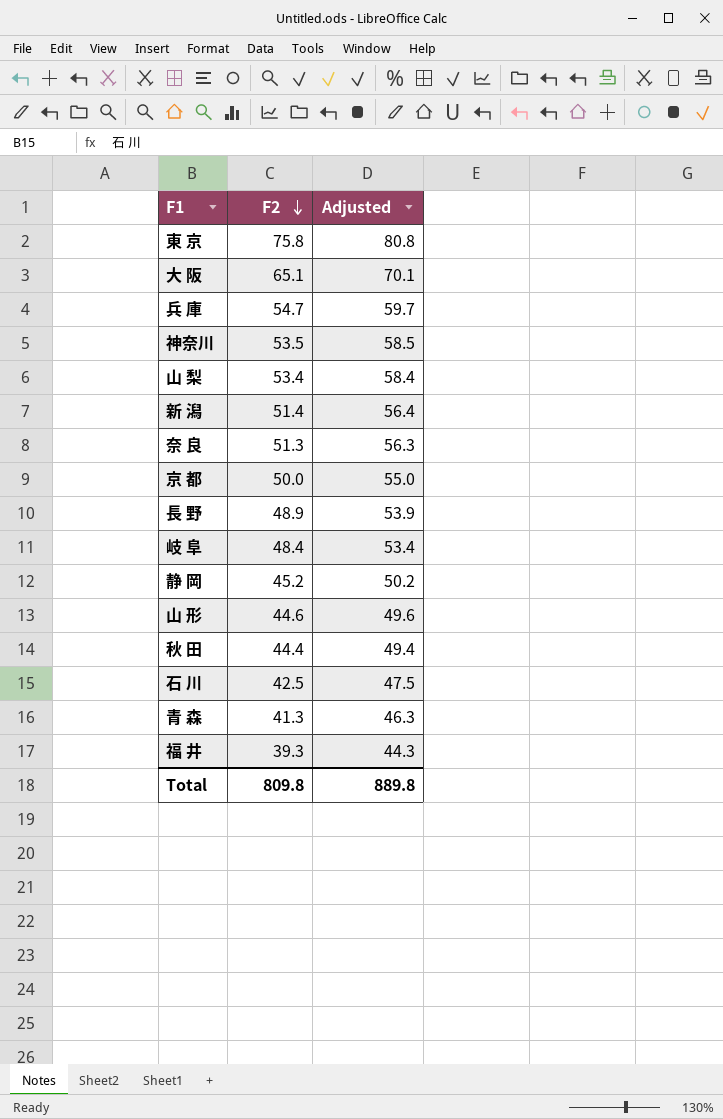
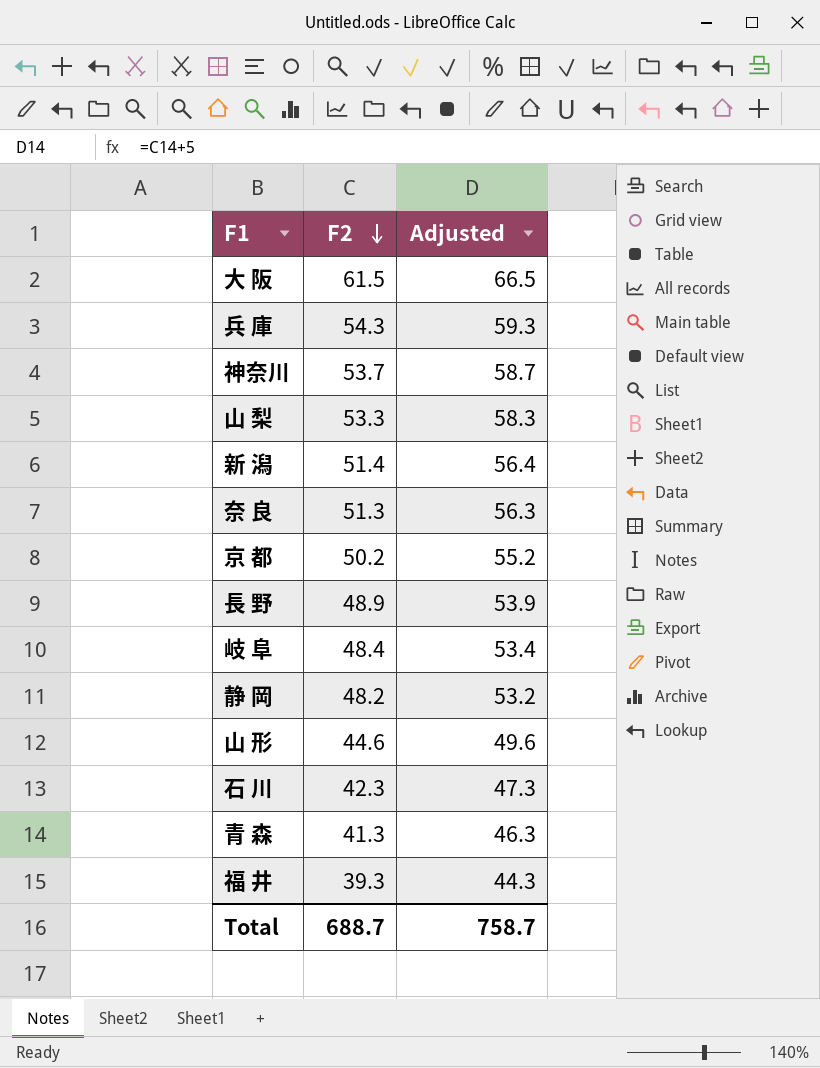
row 東 京: 75.8 | 80.8 -> none
row 秋 田: 44.4 | 49.4 -> none
大 阪 | F2: 65.1 -> 61.5
大 阪 | Adjusted: 70.1 -> 66.5
兵 庫 | F2: 54.7 -> 54.3
兵 庫 | Adjusted: 59.7 -> 59.3
神奈川 | F2: 53.5 -> 53.7
神奈川 | Adjusted: 58.5 -> 58.7
山 梨 | F2: 53.4 -> 53.3
山 梨 | Adjusted: 58.4 -> 58.3
京 都 | F2: 50.0 -> 50.2
京 都 | Adjusted: 55.0 -> 55.2
静 岡 | F2: 45.2 -> 48.2
静 岡 | Adjusted: 50.2 -> 53.2
石 川 | F2: 42.5 -> 42.3
石 川 | Adjusted: 47.5 -> 47.3
Total | F2: 809.8 -> 688.7
Total | Adjusted: 889.8 -> 758.7

